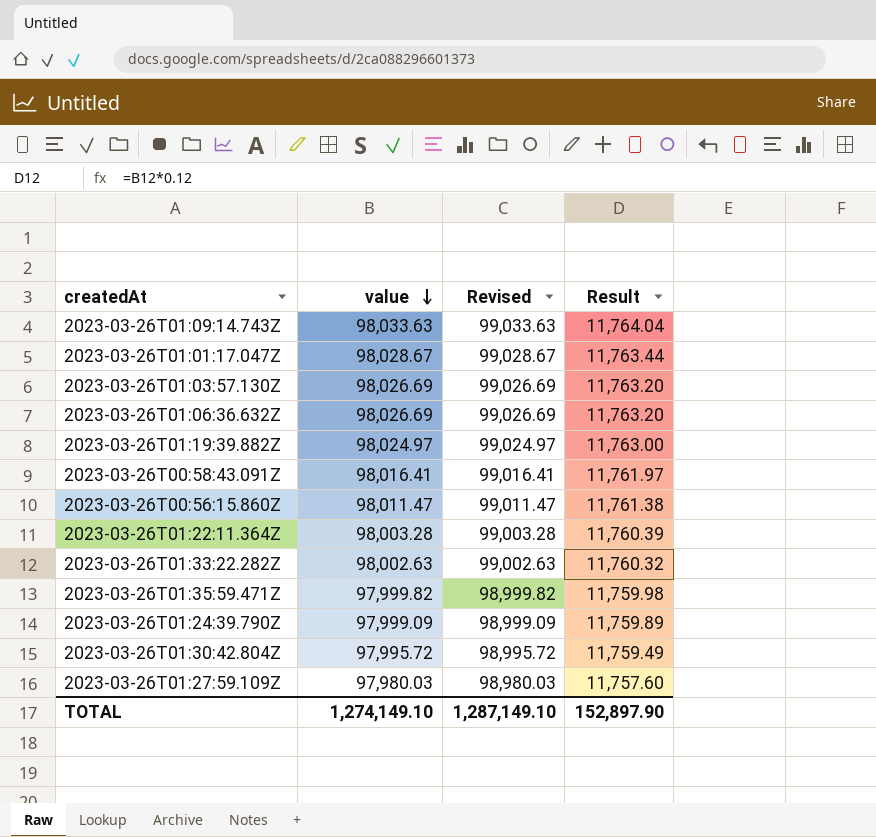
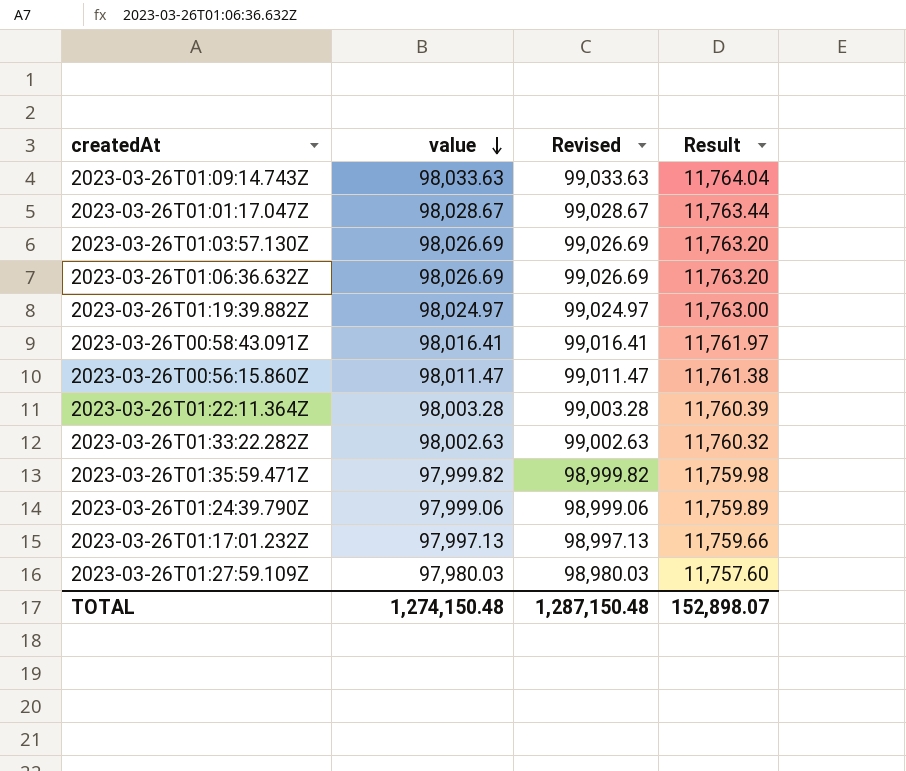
row 2023-03-26T01:30:42.804Z: 97,995.72 | 98,995.72 | 11,759.49 -> none
2023-03-26T01:24:39.790Z | value: 97,999.09 -> 97,999.06
2023-03-26T01:24:39.790Z | Revised: 98,999.09 -> 98,999.06
row 2023-03-26T01:17:01.232Z: none -> 97,997.13 | 98,997.13 | 11,759.66
TOTAL | value: 1,274,149.10 -> 1,274,150.48
TOTAL | Revised: 1,287,149.10 -> 1,287,150.48
TOTAL | Result: 152,897.90 -> 152,898.07

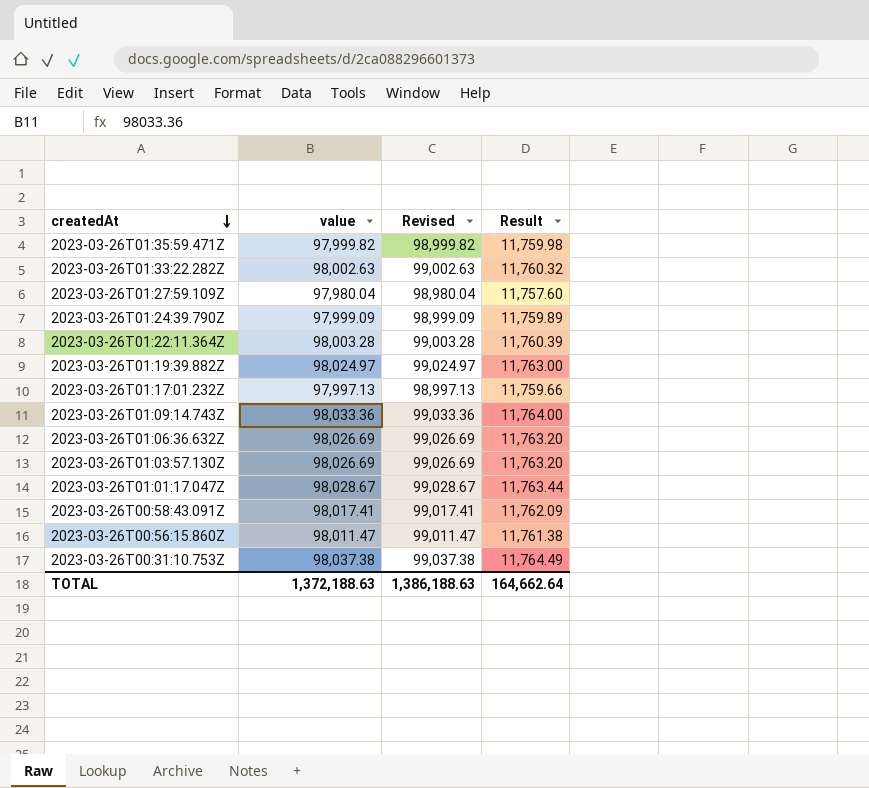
row order: value descending -> createdAt descending
2023-03-26T01:27:59.109Z | value: 97,980.03 -> 97,980.04
2023-03-26T01:27:59.109Z | Revised: 98,980.03 -> 98,980.04
2023-03-26T01:24:39.790Z | value: 97,999.06 -> 97,999.09
2023-03-26T01:24:39.790Z | Revised: 98,999.06 -> 98,999.09
2023-03-26T01:09:14.743Z | value: 98,033.63 -> 98,033.36
2023-03-26T01:09:14.743Z | Revised: 99,033.63 -> 99,033.36
2023-03-26T01:09:14.743Z | Result: 11,764.04 -> 11,764.00
2023-03-26T00:58:43.091Z | value: 98,016.41 -> 98,017.41
2023-03-26T00:58:43.091Z | Revised: 99,016.41 -> 99,017.41
2023-03-26T00:58:43.091Z | Result: 11,761.97 -> 11,762.09
row 2023-03-26T00:31:10.753Z: none -> 98,037.38 | 99,037.38 | 11,764.49
TOTAL | value: 1,274,150.48 -> 1,372,188.63
TOTAL | Revised: 1,287,150.48 -> 1,386,188.63
TOTAL | Result: 152,898.07 -> 164,662.64

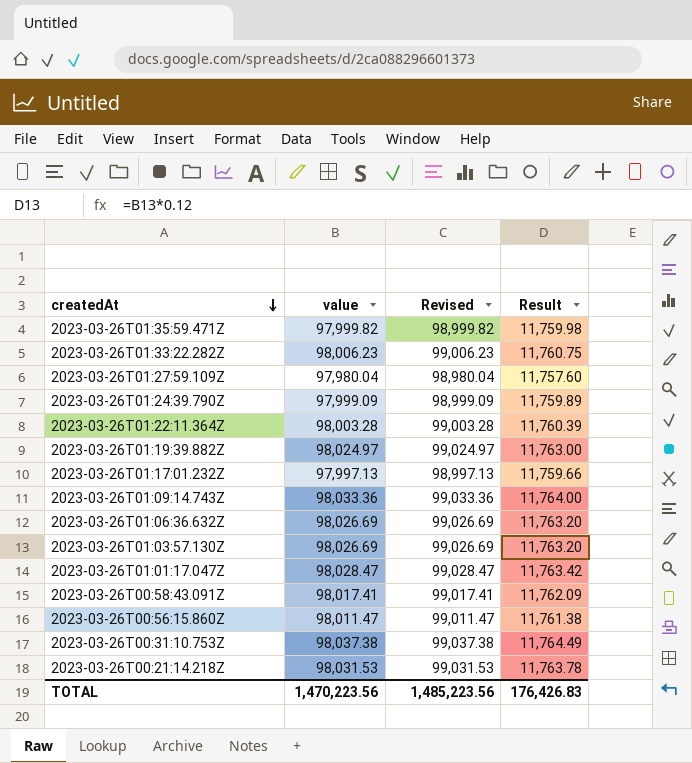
2023-03-26T01:33:22.282Z | value: 98,002.63 -> 98,006.23
2023-03-26T01:33:22.282Z | Revised: 99,002.63 -> 99,006.23
2023-03-26T01:33:22.282Z | Result: 11,760.32 -> 11,760.75
2023-03-26T01:01:17.047Z | value: 98,028.67 -> 98,028.47
2023-03-26T01:01:17.047Z | Revised: 99,028.67 -> 99,028.47
2023-03-26T01:01:17.047Z | Result: 11,763.44 -> 11,763.42
row 2023-03-26T00:21:14.218Z: none -> 98,031.53 | 99,031.53 | 11,763.78
TOTAL | value: 1,372,188.63 -> 1,470,223.56
TOTAL | Revised: 1,386,188.63 -> 1,485,223.56
TOTAL | Result: 164,662.64 -> 176,426.83

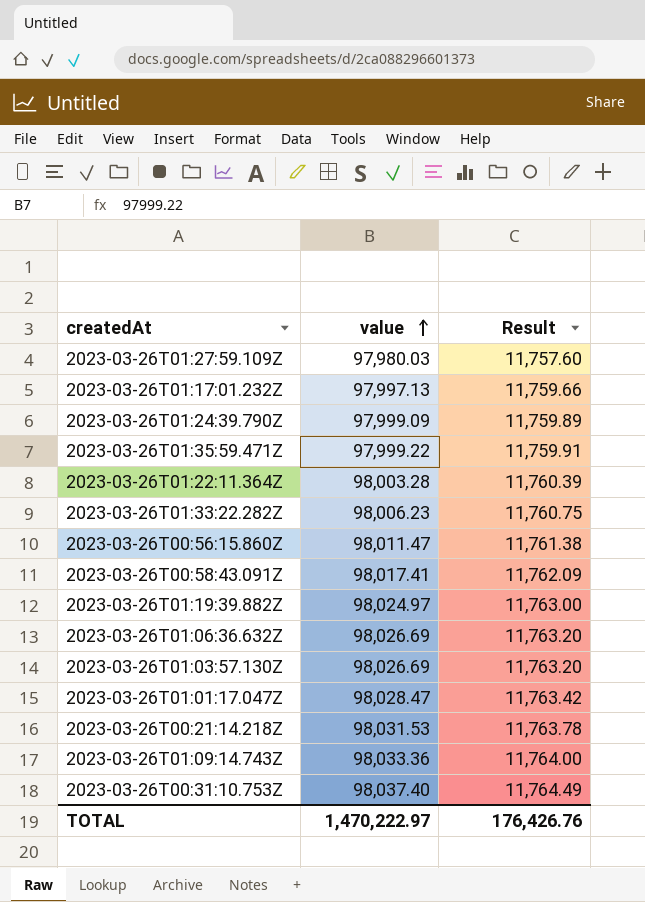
row order: createdAt descending -> value ascending
column Revised | formula: [value] + 1000 -> none
2023-03-26T01:27:59.109Z | value: 97,980.04 -> 97,980.03
2023-03-26T01:35:59.471Z | value: 97,999.82 -> 97,999.22
2023-03-26T01:35:59.471Z | Result: 11,759.98 -> 11,759.91
2023-03-26T00:31:10.753Z | value: 98,037.38 -> 98,037.40
TOTAL | value: 1,470,223.56 -> 1,470,222.97
TOTAL | Result: 176,426.83 -> 176,426.76

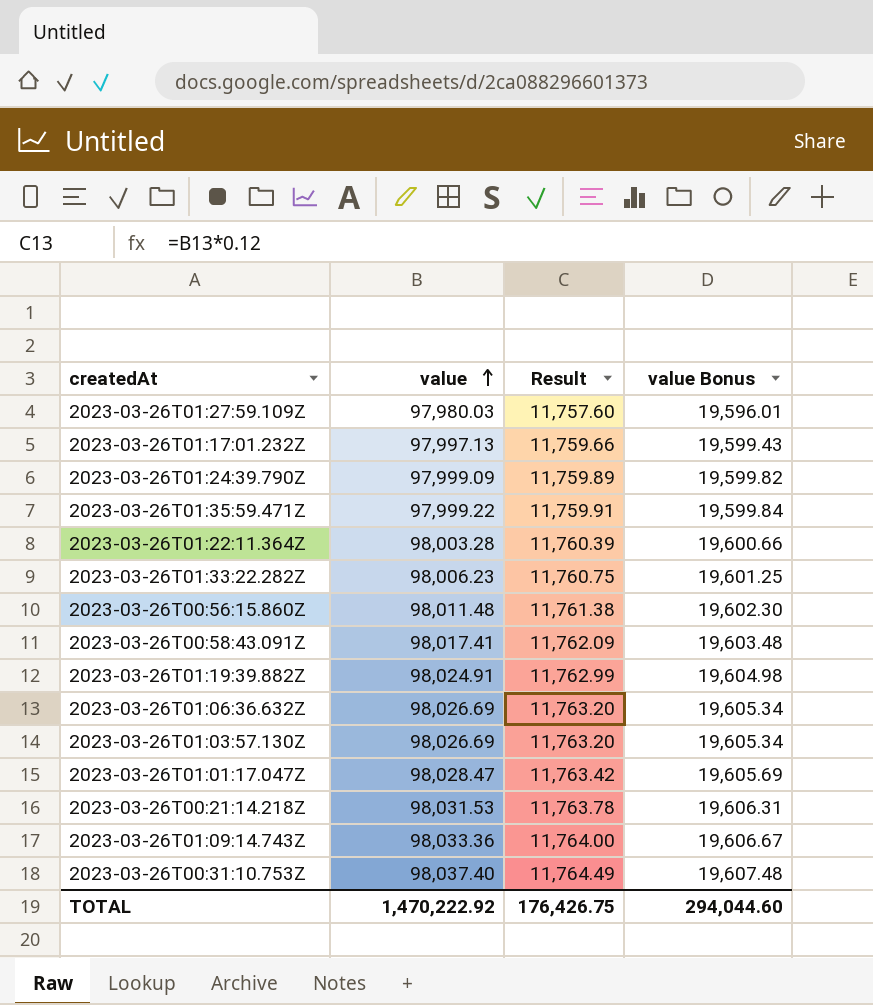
column value Bonus | formula: none -> [value] * 0.2
2023-03-26T00:56:15.860Z | value: 98,011.47 -> 98,011.48
2023-03-26T01:19:39.882Z | value: 98,024.97 -> 98,024.91
2023-03-26T01:19:39.882Z | Result: 11,763.00 -> 11,762.99
TOTAL | value: 1,470,222.97 -> 1,470,222.92
TOTAL | Result: 176,426.76 -> 176,426.75

